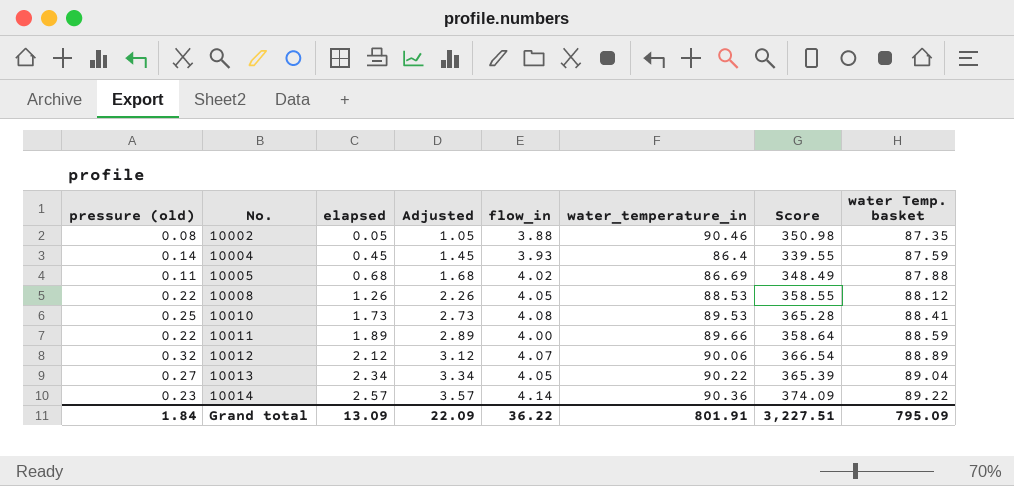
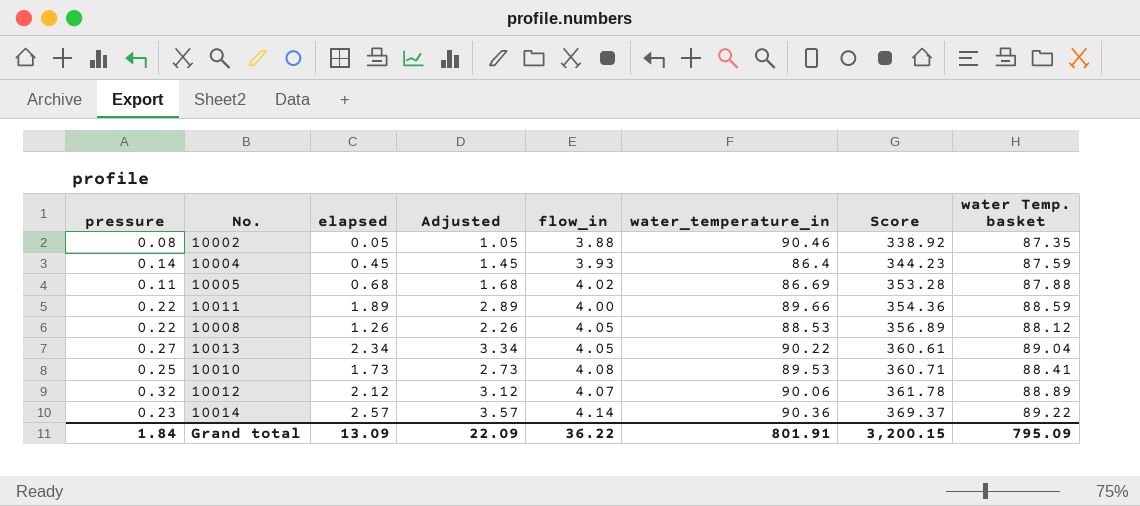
row order: No. ascending -> Score ascending
column name: pressure (old) -> pressure
column Score | formula: [flow_in] * [water_temperature_in] -> [flow_in] * [water Temp. basket]
Grand total | Score: 3,227.51 -> 3,200.15

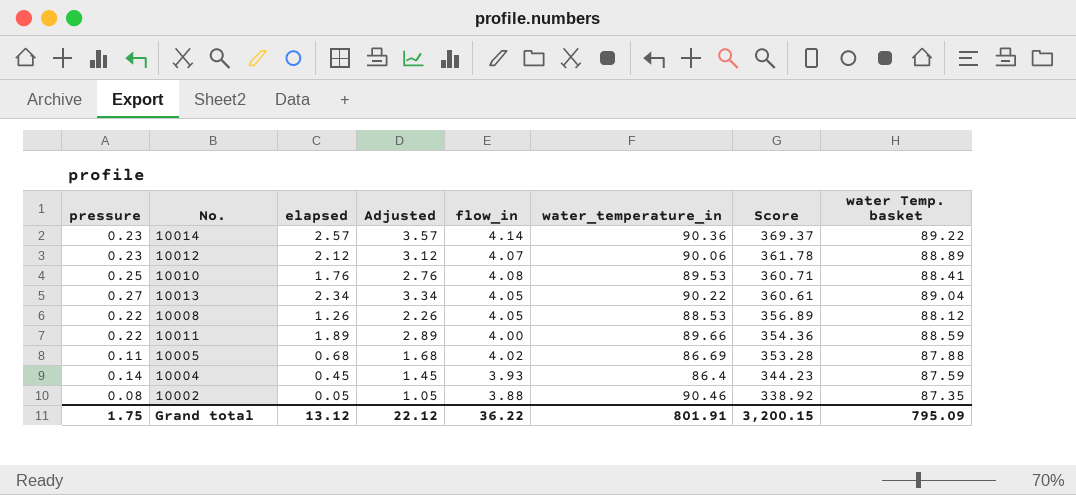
row order: Score ascending -> Score descending
10012 | pressure: 0.32 -> 0.23
10010 | elapsed: 1.73 -> 1.76
10010 | Adjusted: 2.73 -> 2.76
Grand total | pressure: 1.84 -> 1.75
Grand total | elapsed: 13.09 -> 13.12
Grand total | Adjusted: 22.09 -> 22.12

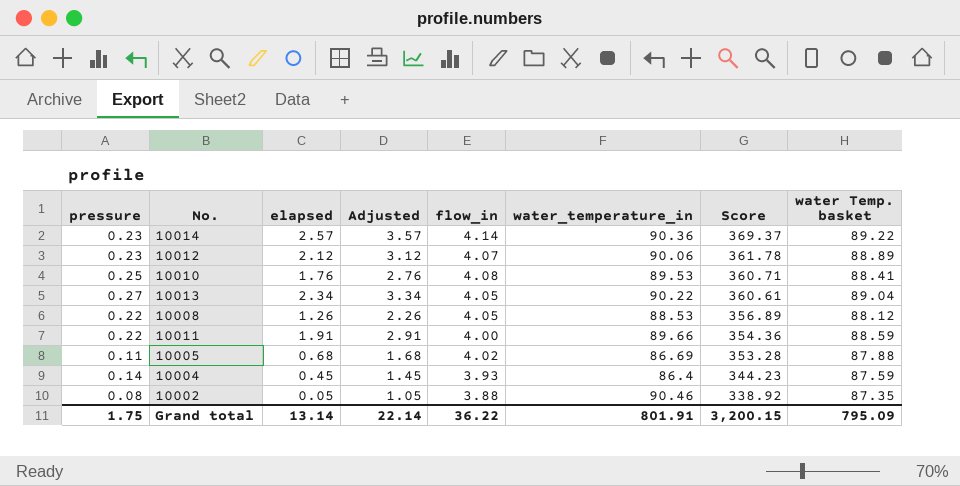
10011 | elapsed: 1.89 -> 1.91
10011 | Adjusted: 2.89 -> 2.91
Grand total | elapsed: 13.12 -> 13.14
Grand total | Adjusted: 22.12 -> 22.14

